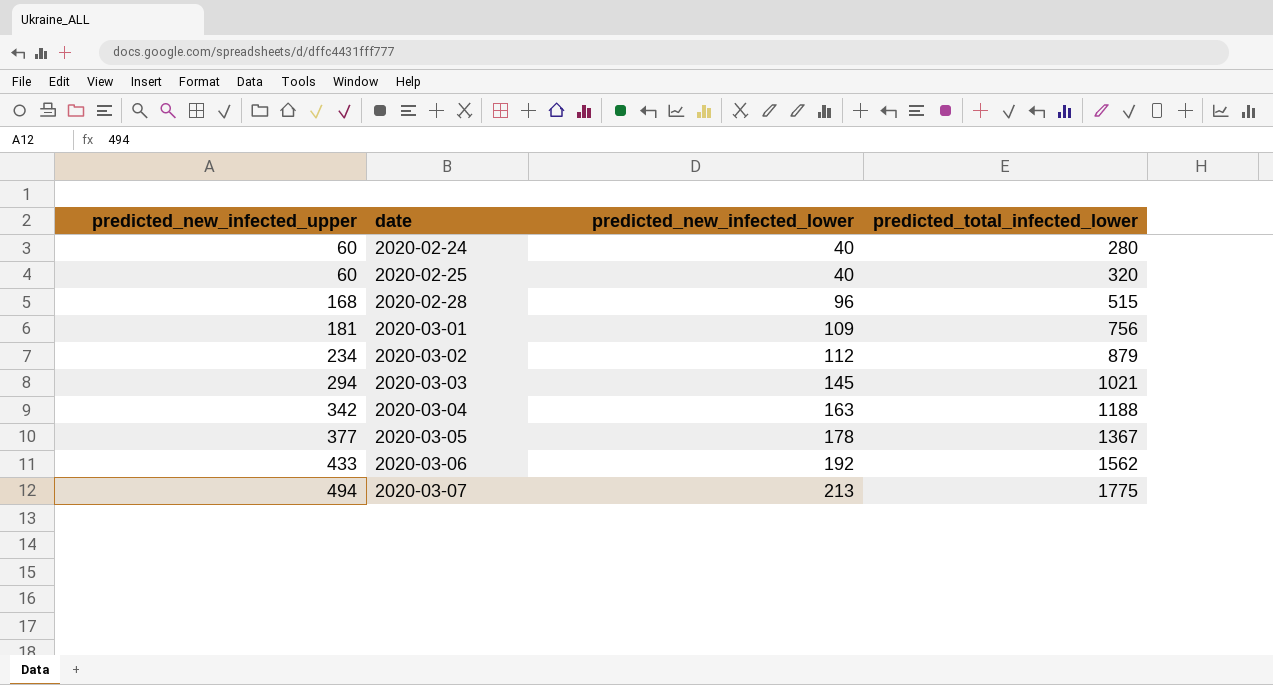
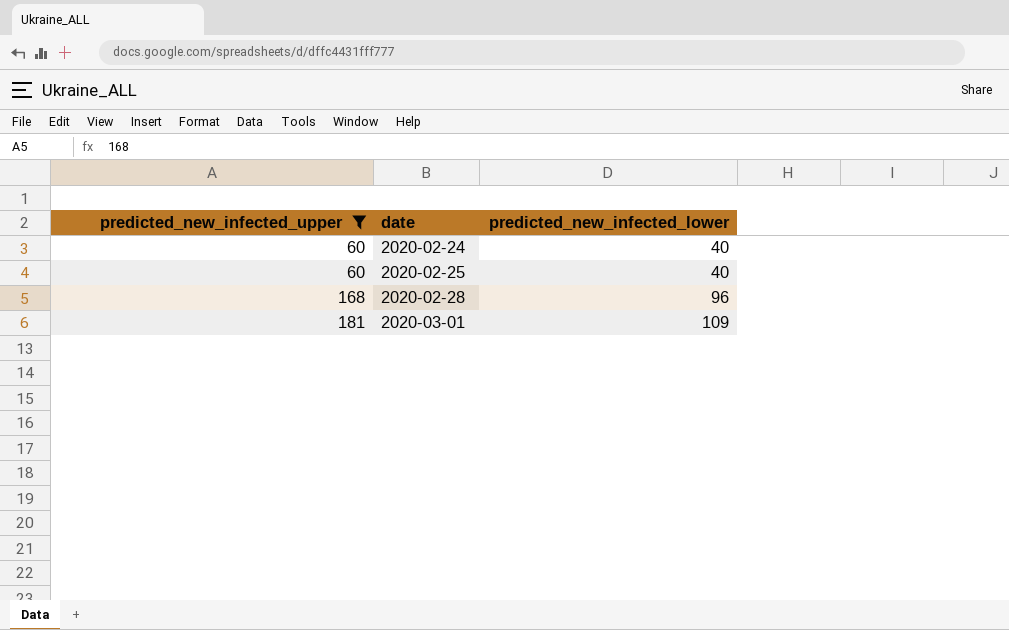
filter: none -> predicted_new_infected_upper <= 181
column predicted_total_infected_lower | position: 4 -> none

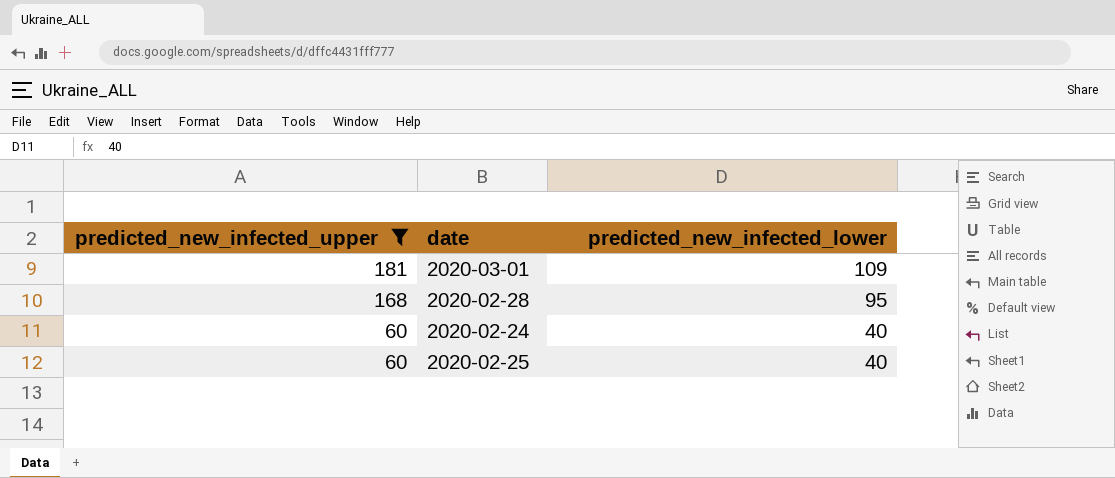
row order: predicted_new_infected_upper ascending -> predicted_new_infected_upper descending
2020-02-28 | predicted_new_infected_lower: 96 -> 95

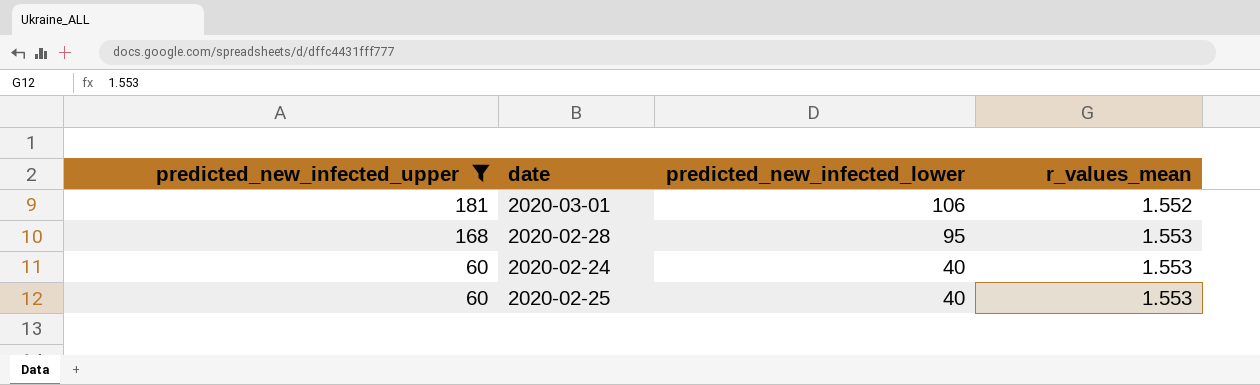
column r_values_mean | position: none -> 4
2020-03-01 | predicted_new_infected_lower: 109 -> 106

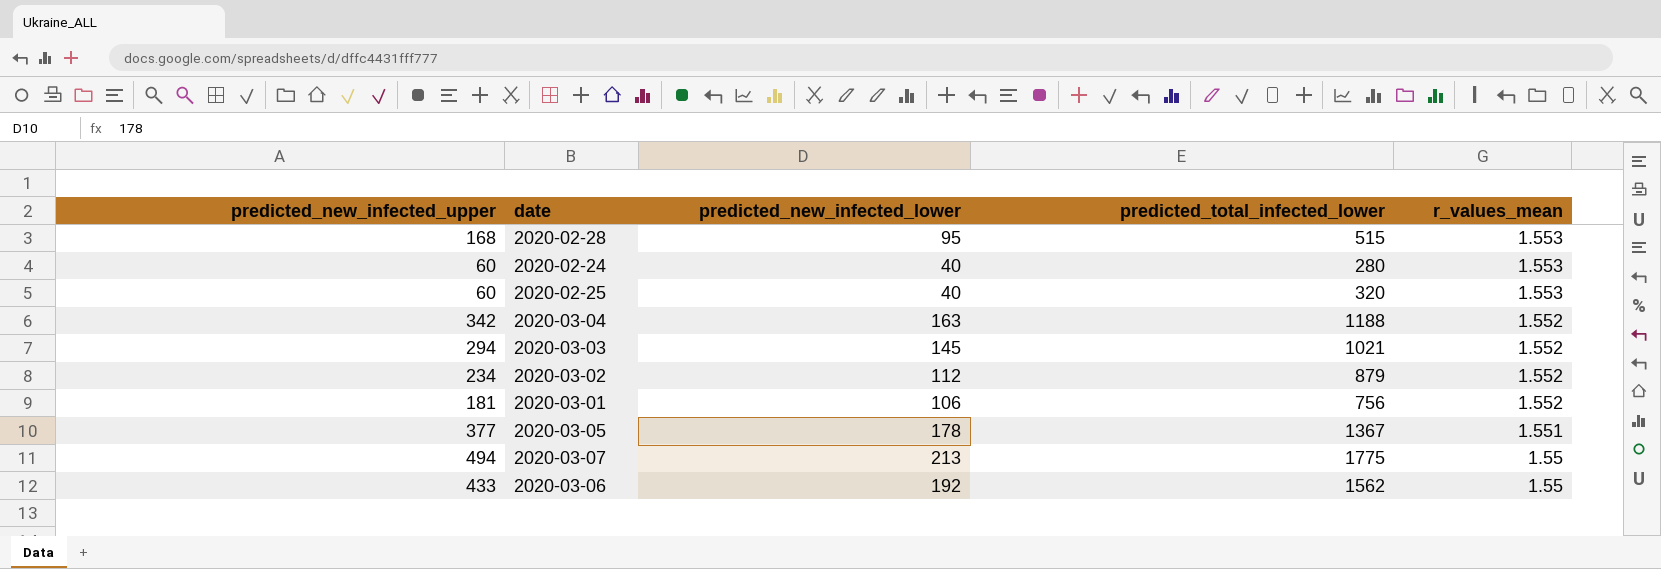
filter: predicted_new_infected_upper <= 181 -> none
row order: predicted_new_infected_upper descending -> r_values_mean descending
column predicted_total_infected_lower | position: none -> 4

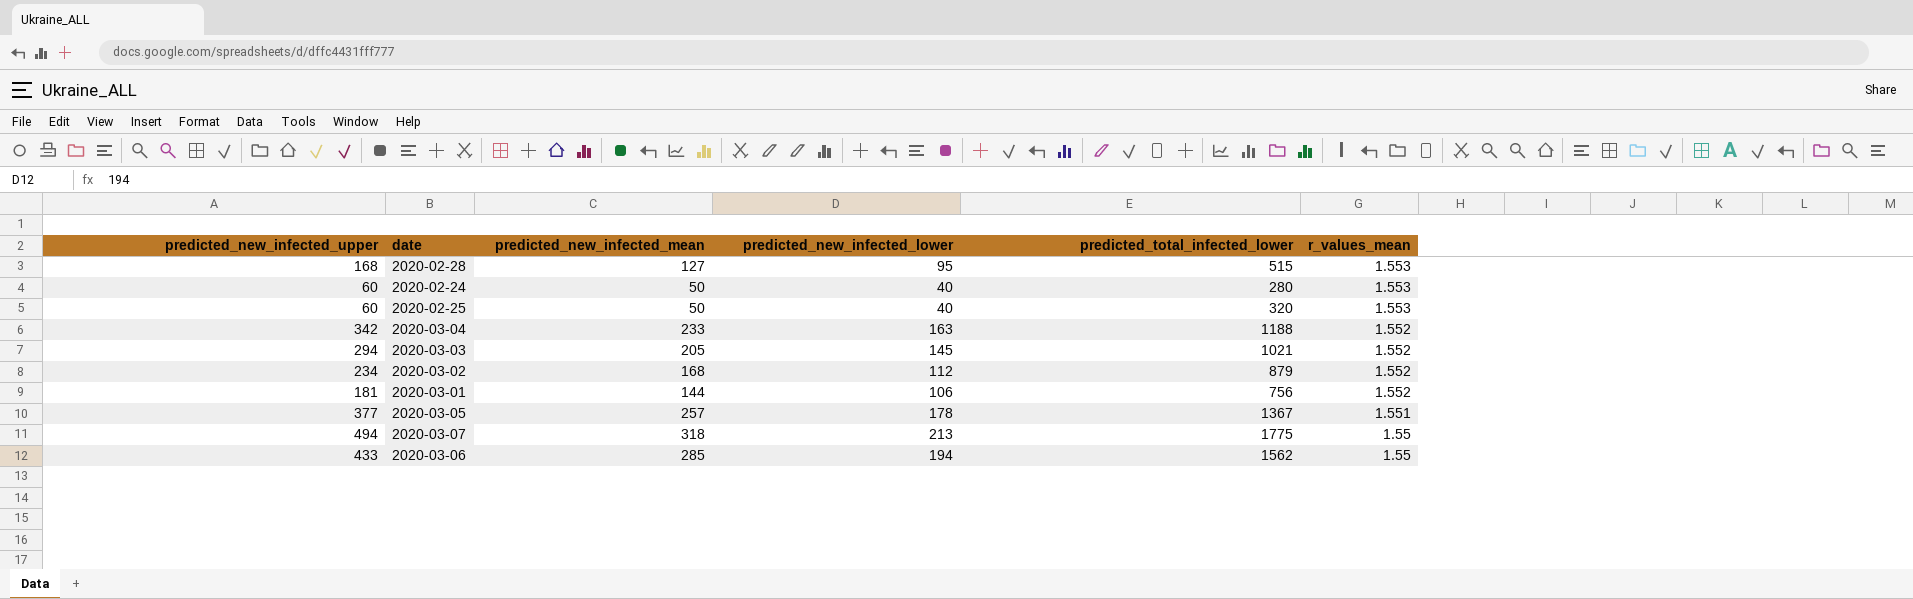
column predicted_new_infected_mean | position: none -> 3
2020-03-06 | predicted_new_infected_lower: 192 -> 194

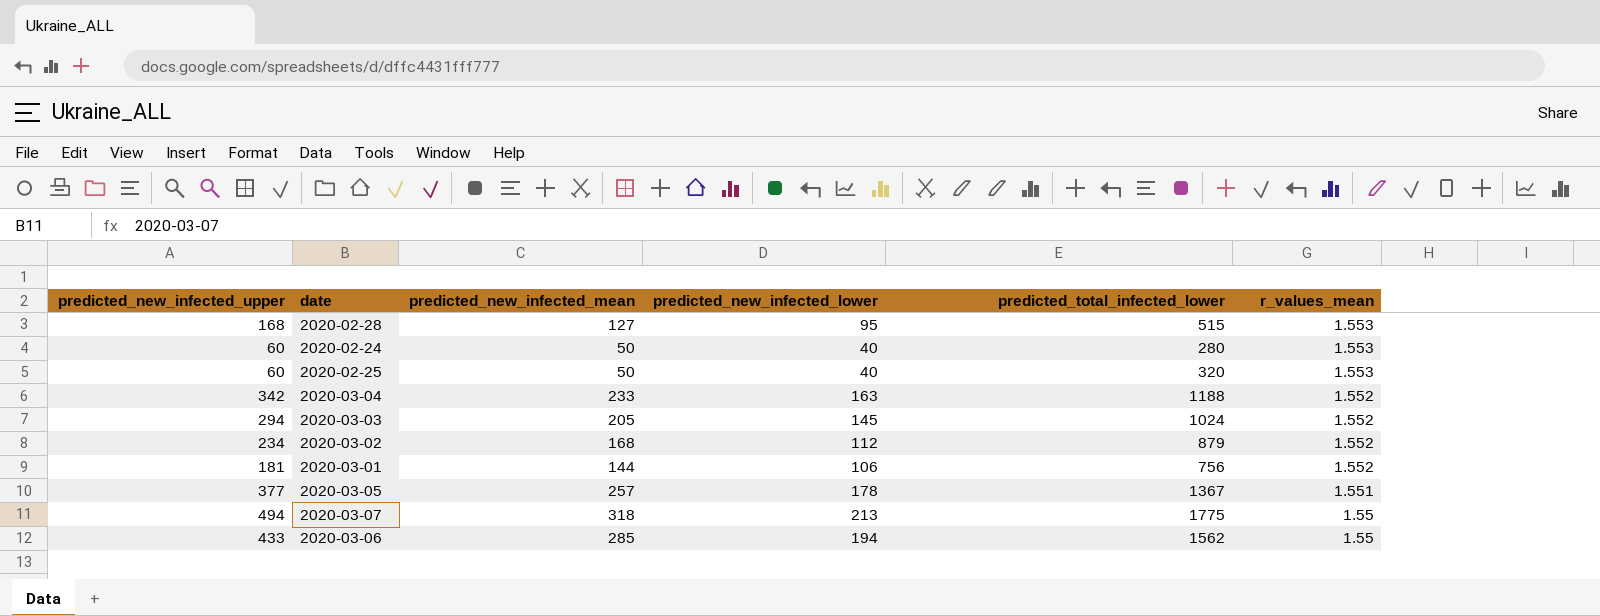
2020-03-03 | predicted_total_infected_lower: 1021 -> 1024

